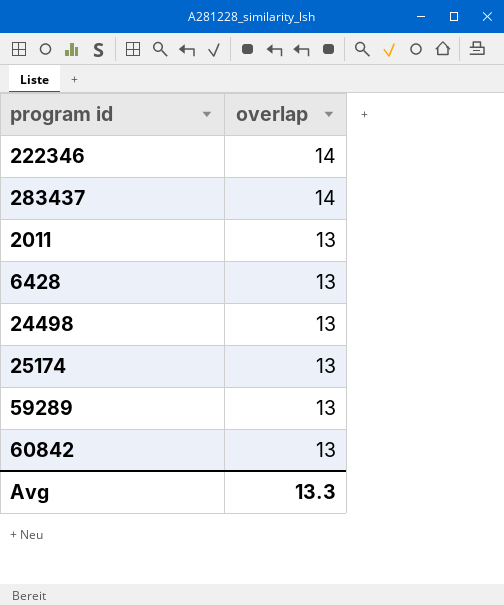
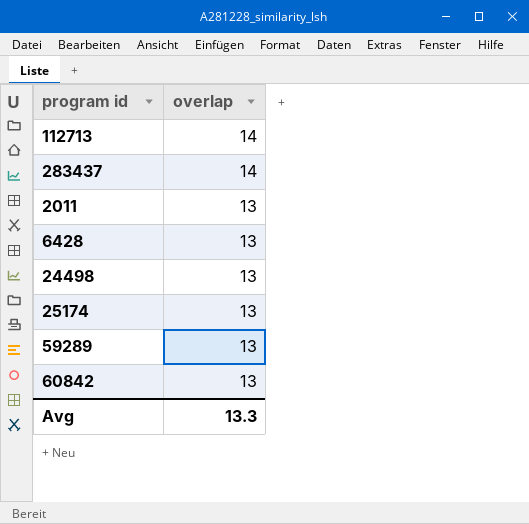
row 222346: 14 -> none
row 112713: none -> 14

